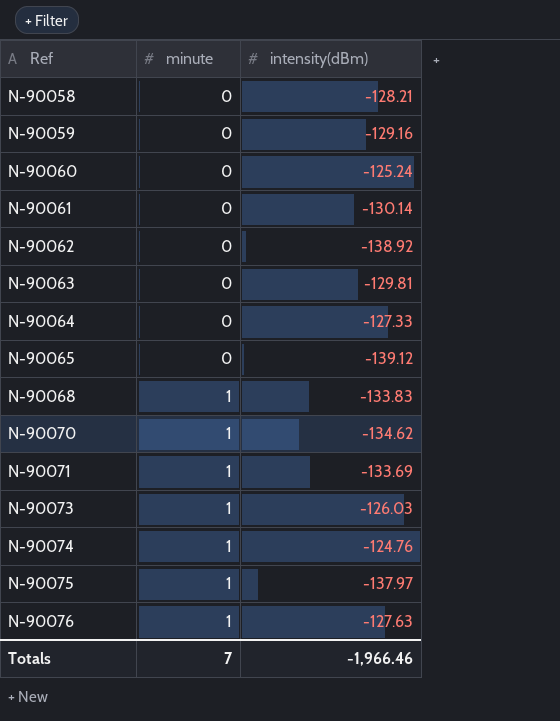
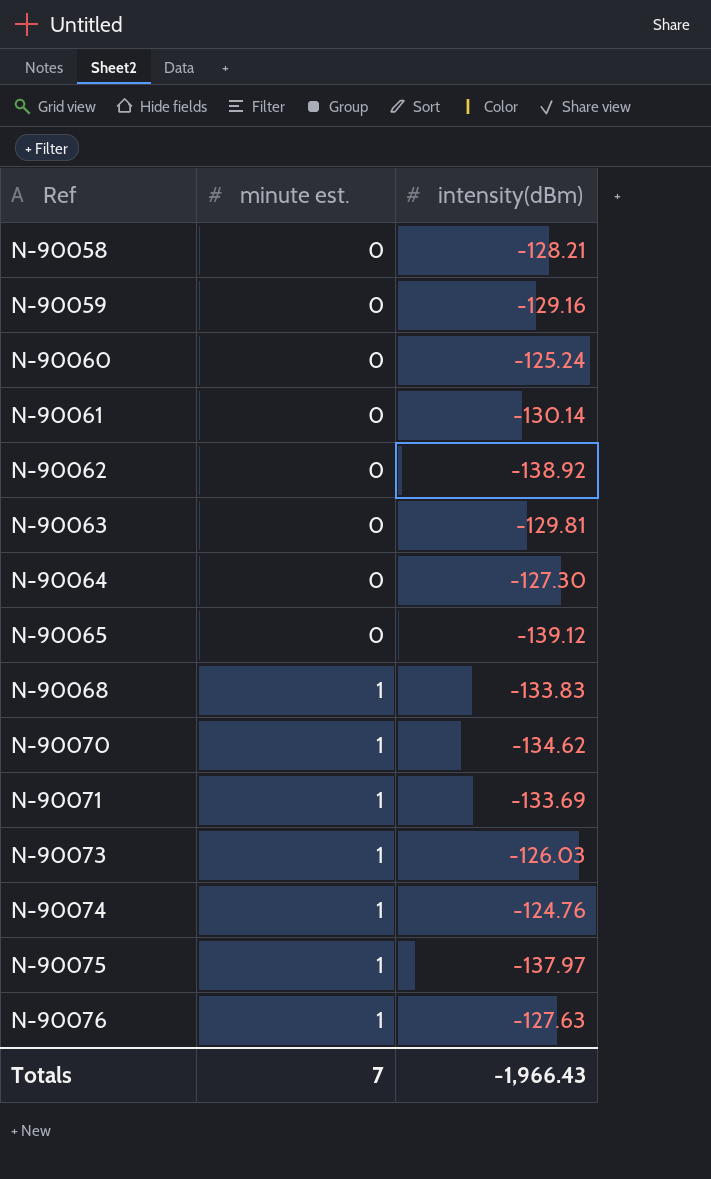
column name: minute -> minute est.
N-90064 | intensity(dBm): -127.33 -> -127.30
Totals | intensity(dBm): -1,966.46 -> -1,966.43

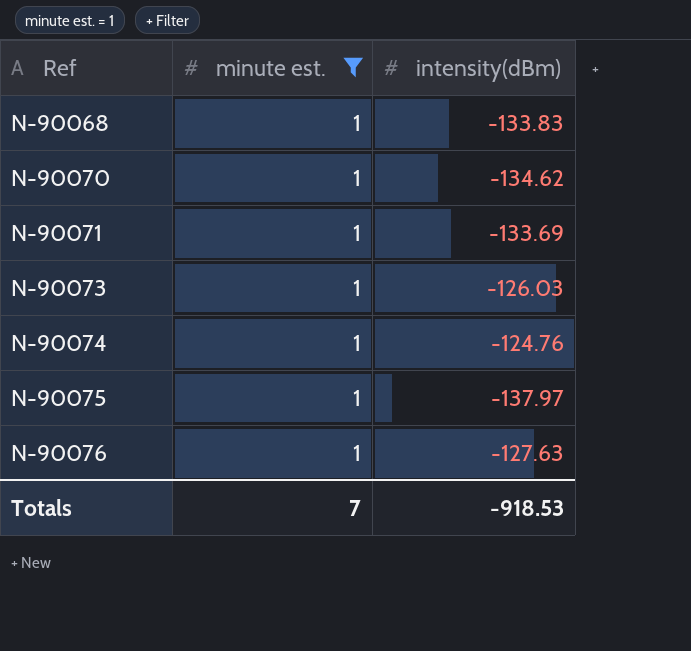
filter: none -> minute est. = 1
Totals | intensity(dBm): -1,966.43 -> -918.53

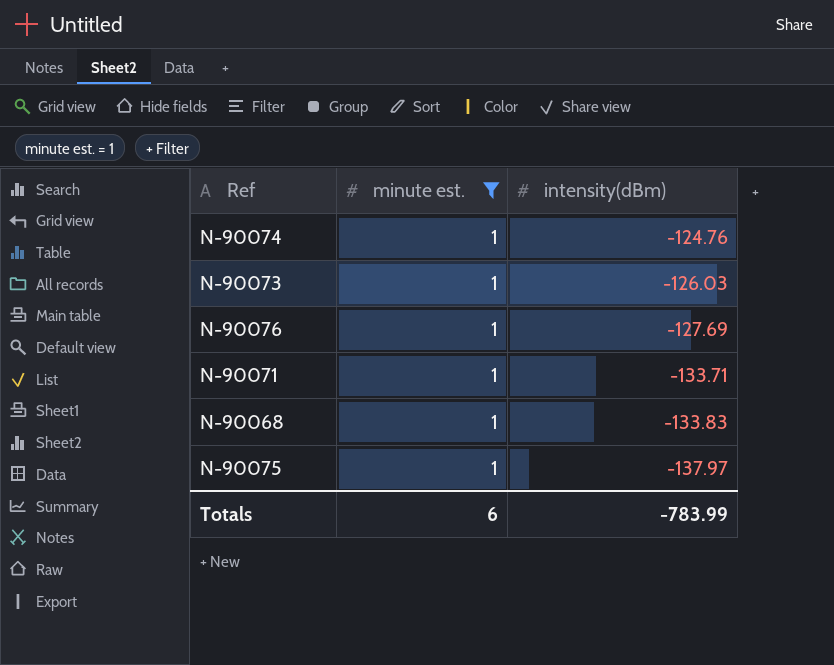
row order: Ref ascending -> intensity(dBm) descending
row N-90070: 1 | -134.62 -> none
N-90076 | intensity(dBm): -127.63 -> -127.69
N-90071 | intensity(dBm): -133.69 -> -133.71
Totals | minute est.: 7 -> 6
Totals | intensity(dBm): -918.53 -> -783.99

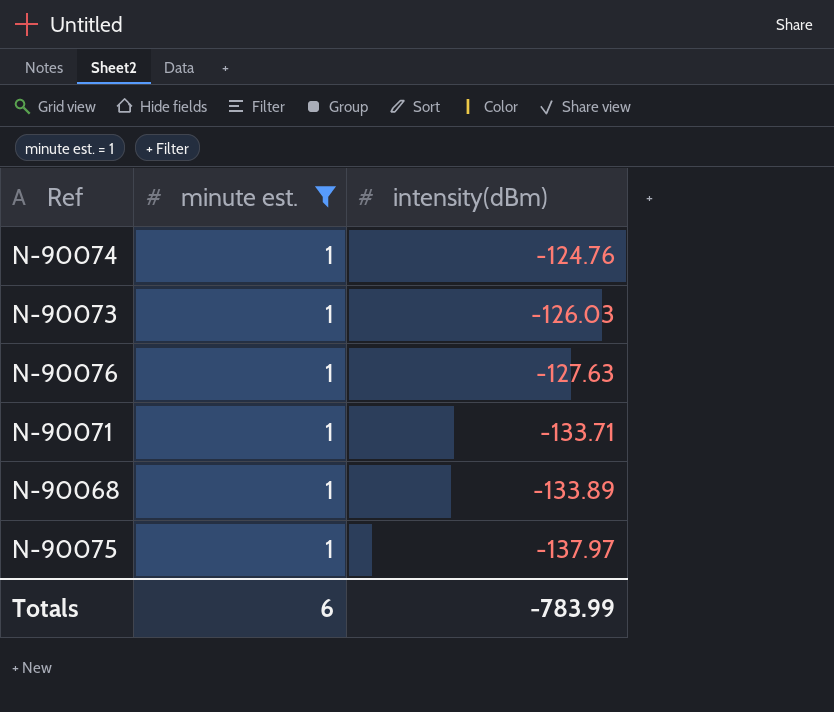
N-90076 | intensity(dBm): -127.69 -> -127.63
N-90068 | intensity(dBm): -133.83 -> -133.89

